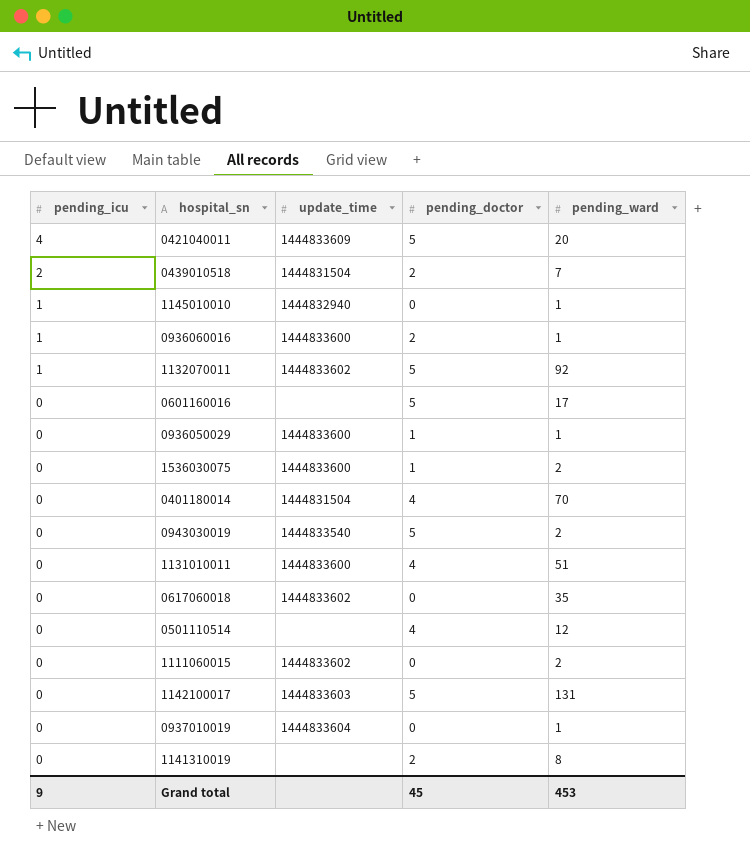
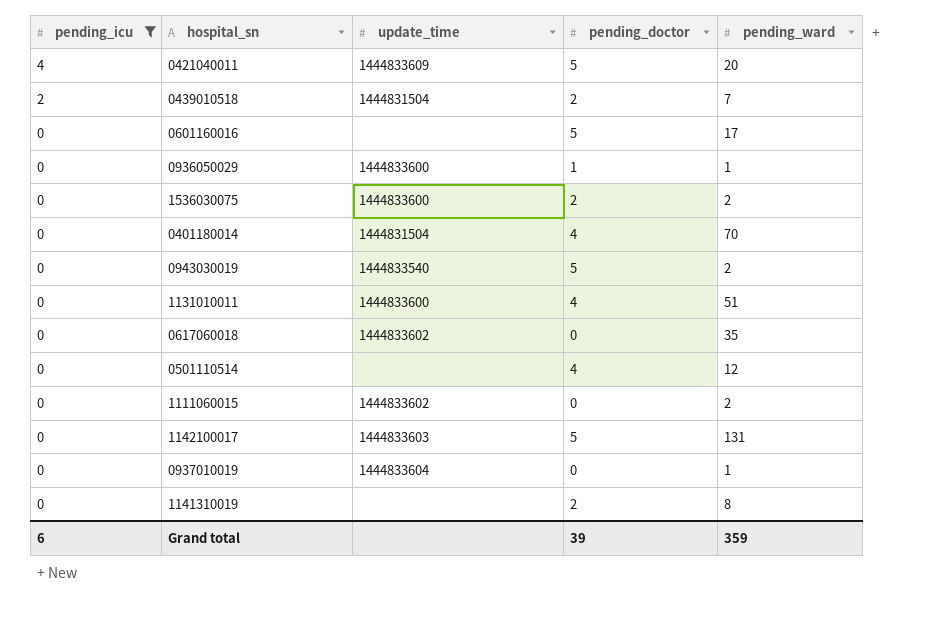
filter: none -> pending_icu != 1
1536030075 | pending_doctor: 1 -> 2
Grand total | pending_icu: 9 -> 6
Grand total | pending_doctor: 45 -> 39
Grand total | pending_ward: 453 -> 359

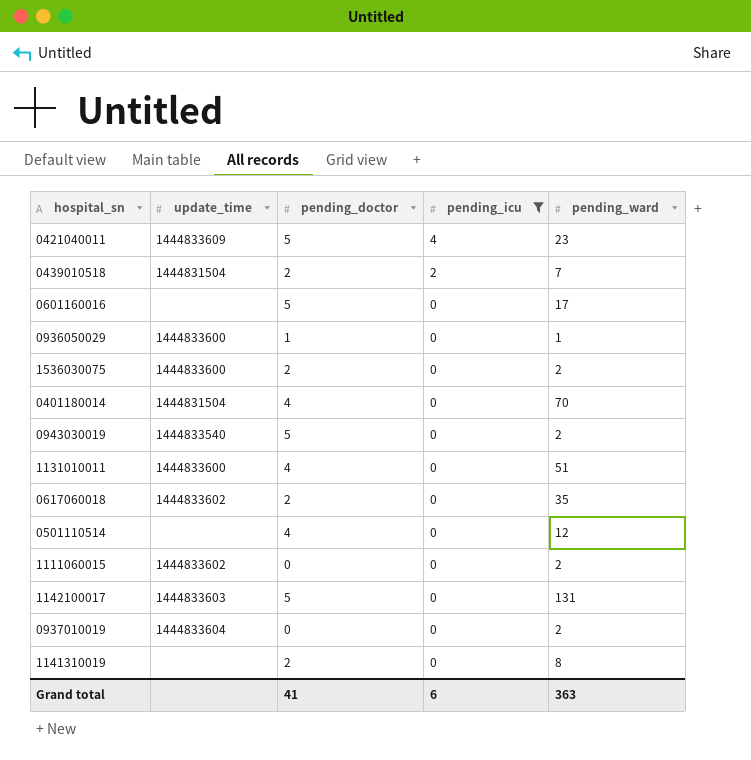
column pending_icu | position: 1 -> 4
0421040011 | pending_ward: 20 -> 23
0617060018 | pending_doctor: 0 -> 2
0937010019 | pending_ward: 1 -> 2
Grand total | pending_doctor: 39 -> 41
Grand total | pending_ward: 359 -> 363

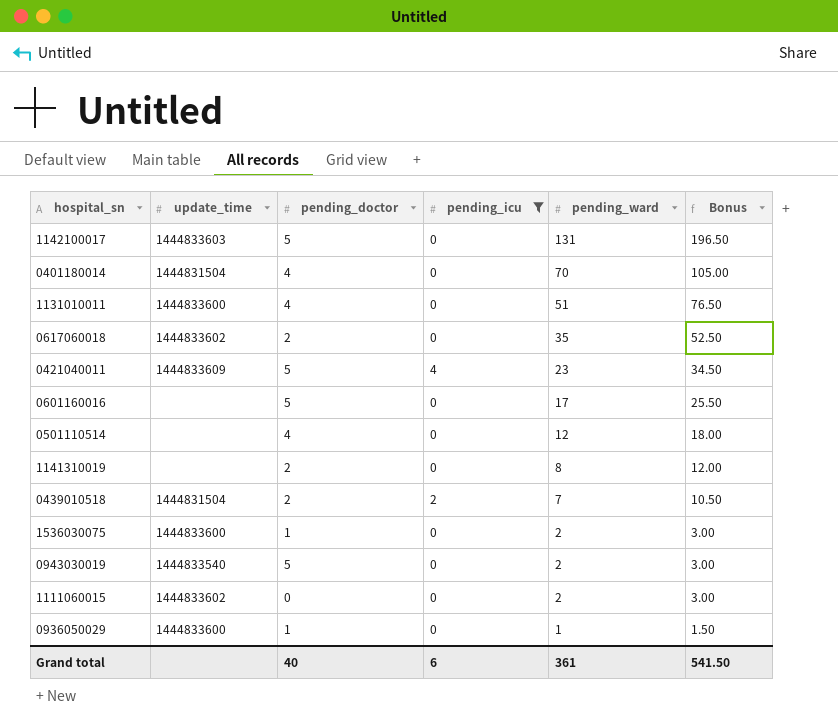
row order: pending_icu descending -> pending_ward descending
column Bonus | formula: none -> [pending_ward] * 1.5
row 0937010019: 1444833604 | 0 | 0 | 2 -> none
1536030075 | pending_doctor: 2 -> 1
Grand total | pending_doctor: 41 -> 40
Grand total | pending_ward: 363 -> 361

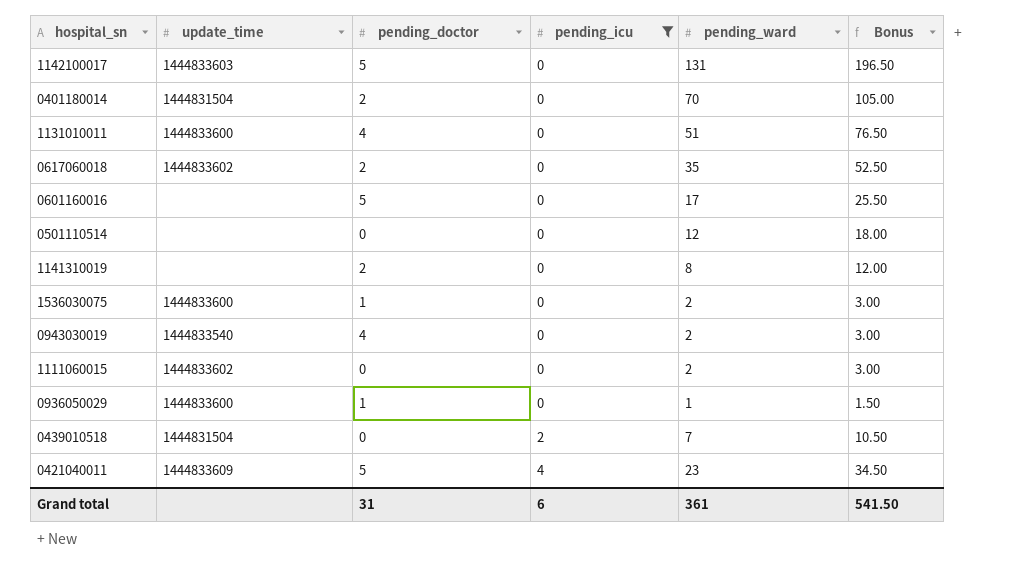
row order: pending_ward descending -> pending_icu ascending
0401180014 | pending_doctor: 4 -> 2
0501110514 | pending_doctor: 4 -> 0
0943030019 | pending_doctor: 5 -> 4
0439010518 | pending_doctor: 2 -> 0
Grand total | pending_doctor: 40 -> 31

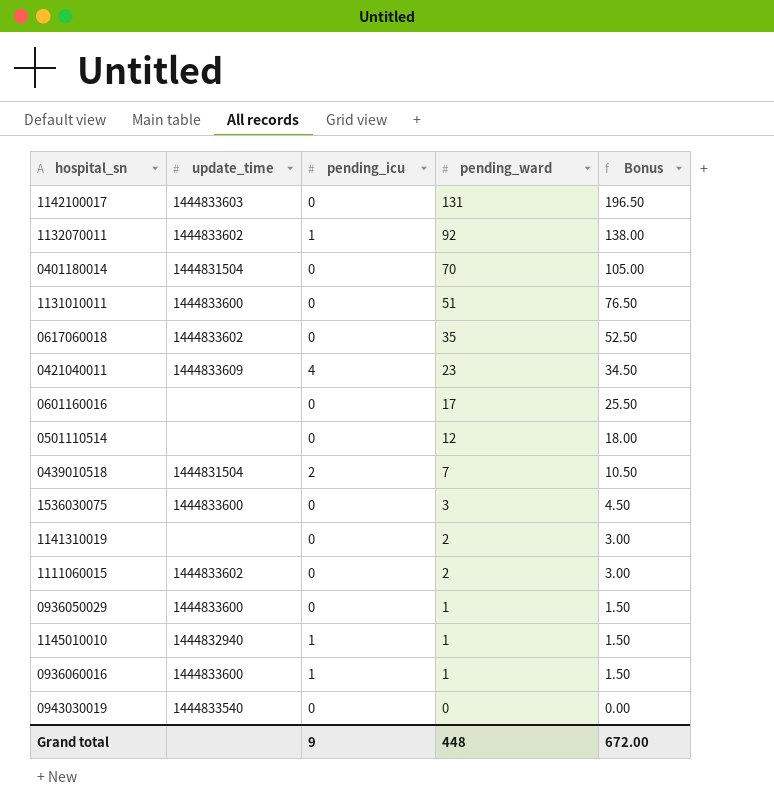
filter: pending_icu != 1 -> none
row order: pending_icu ascending -> pending_ward descending
column pending_doctor | position: 3 -> none
1536030075 | pending_ward: 2 -> 3
1536030075 | Bonus: 3.00 -> 4.50
1141310019 | pending_ward: 8 -> 2
1141310019 | Bonus: 12.00 -> 3.00
0943030019 | pending_ward: 2 -> 0
0943030019 | Bonus: 3.00 -> 0.00
Grand total | pending_icu: 6 -> 9
Grand total | pending_ward: 361 -> 448
Grand total | Bonus: 541.50 -> 672.00

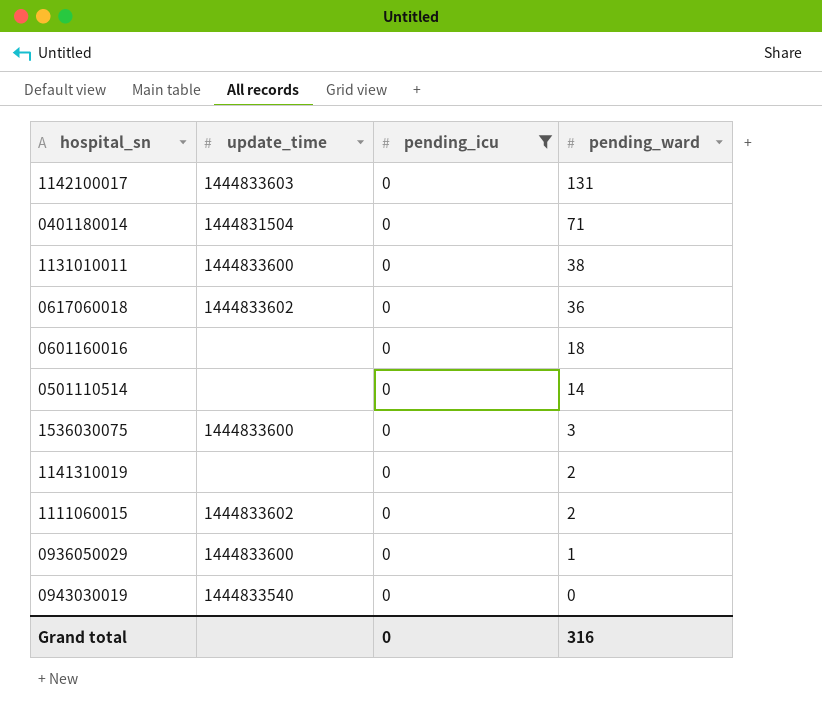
filter: none -> pending_icu = 0
column Bonus | formula: [pending_ward] * 1.5 -> none
0401180014 | pending_ward: 70 -> 71
1131010011 | pending_ward: 51 -> 38
0617060018 | pending_ward: 35 -> 36
0601160016 | pending_ward: 17 -> 18
0501110514 | pending_ward: 12 -> 14
Grand total | pending_icu: 9 -> 0
Grand total | pending_ward: 448 -> 316

